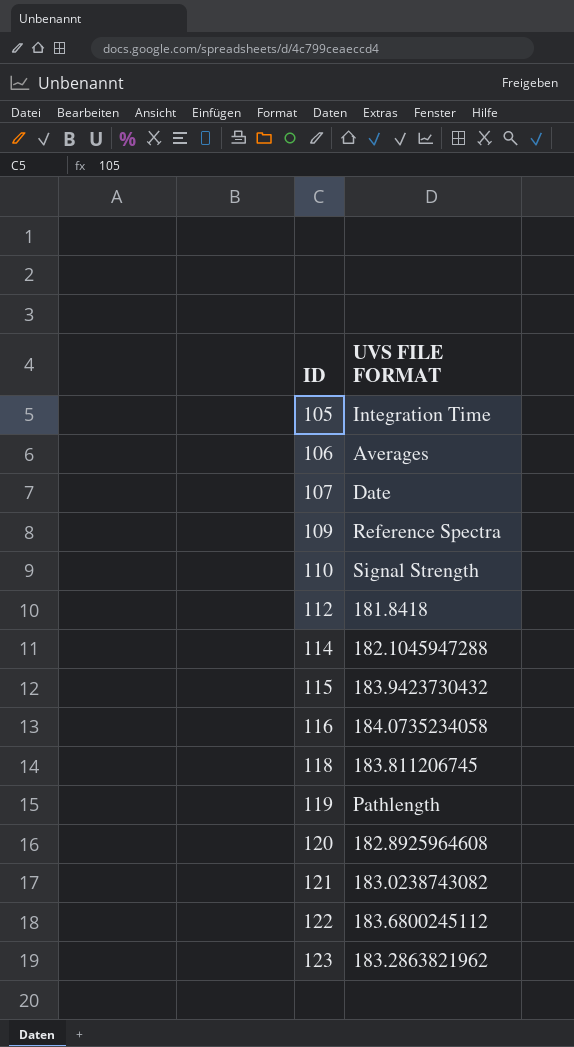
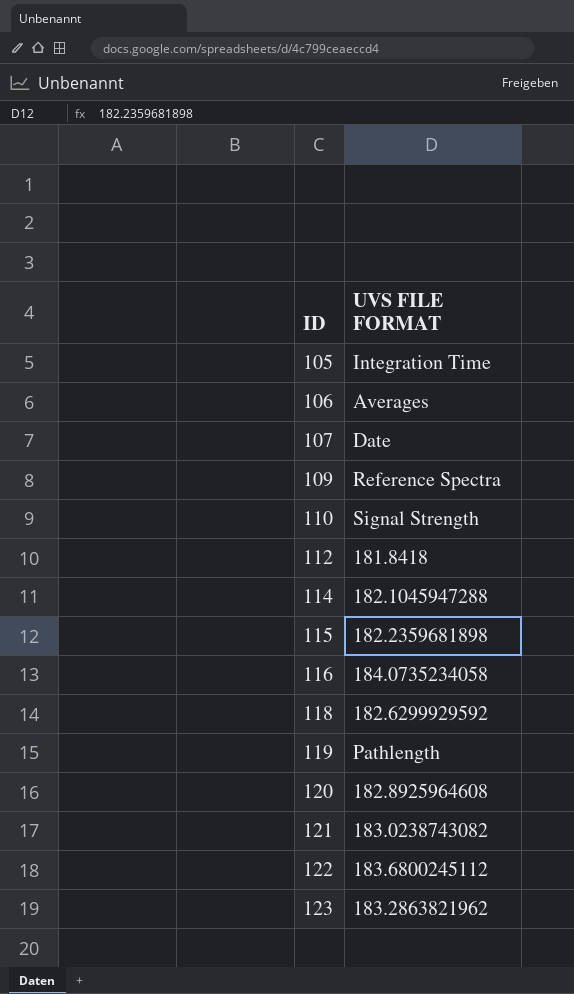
115 | UVS FILE FORMAT: 183.9423730432 -> 182.2359681898
118 | UVS FILE FORMAT: 183.811206745 -> 182.6299929592

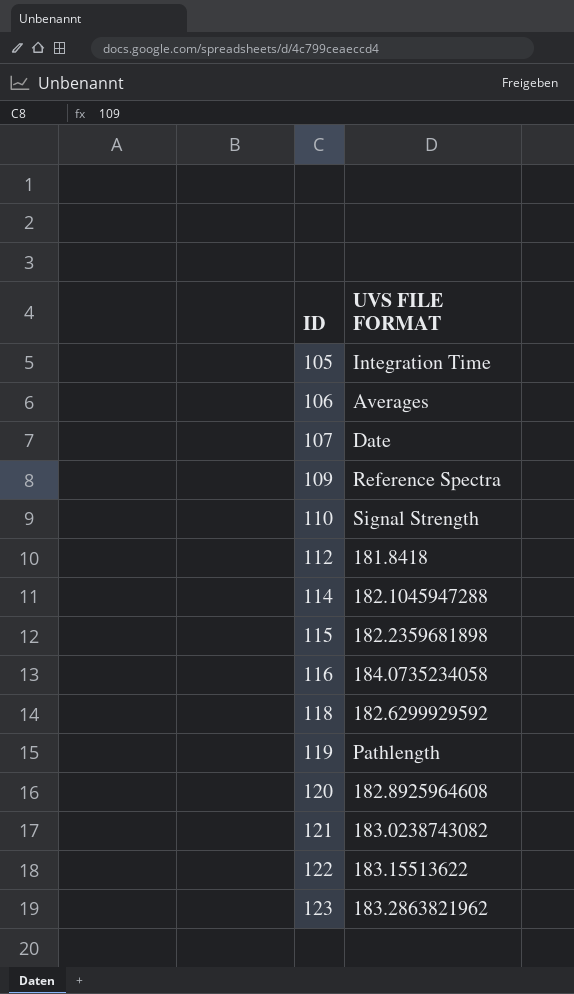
122 | UVS FILE FORMAT: 183.6800245112 -> 183.15513622

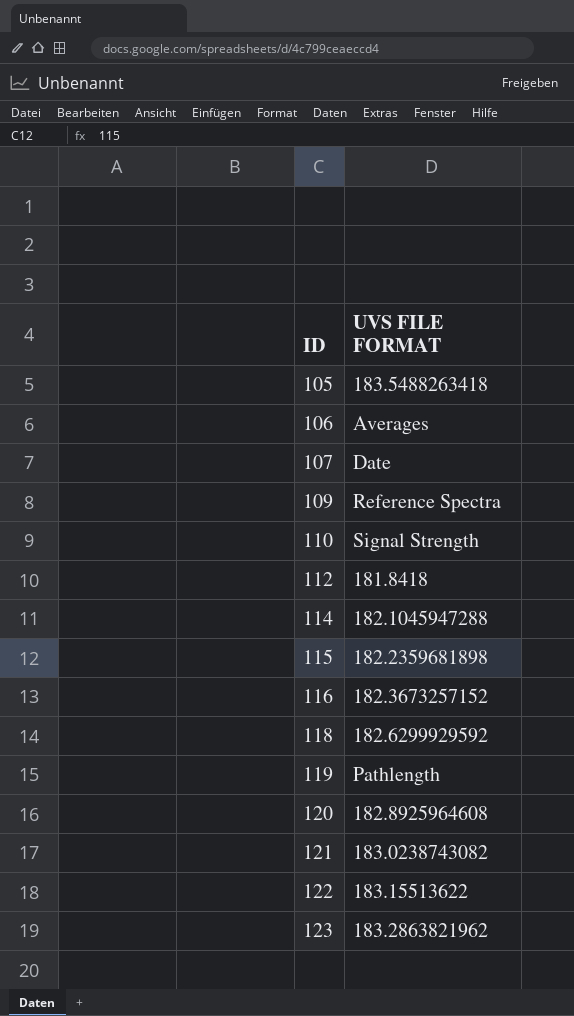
105 | UVS FILE FORMAT: Integration Time -> 183.5488263418
116 | UVS FILE FORMAT: 184.0735234058 -> 182.3673257152

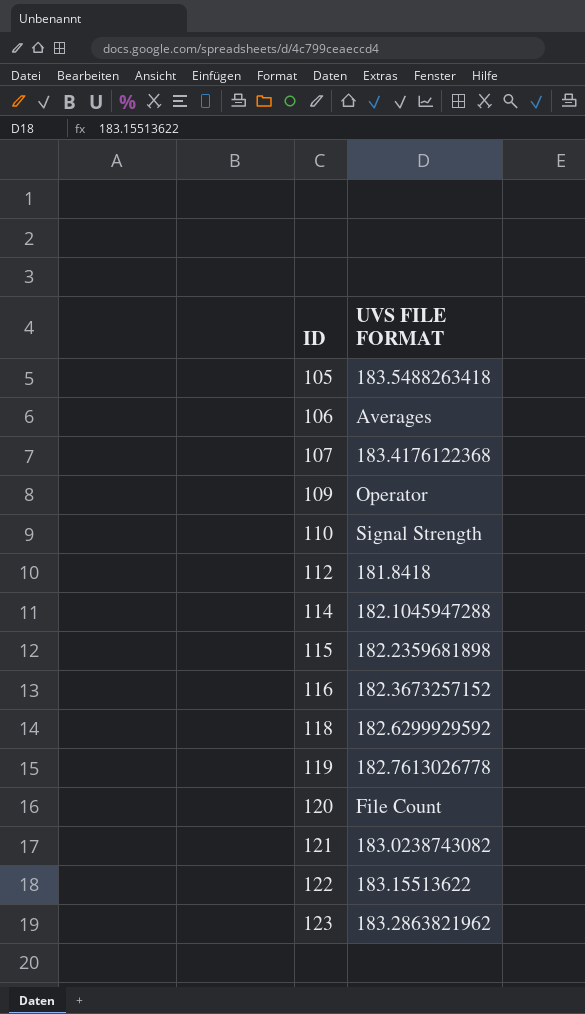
107 | UVS FILE FORMAT: Date -> 183.4176122368
109 | UVS FILE FORMAT: Reference Spectra -> Operator
119 | UVS FILE FORMAT: Pathlength -> 182.7613026778
120 | UVS FILE FORMAT: 182.8925964608 -> File Count

